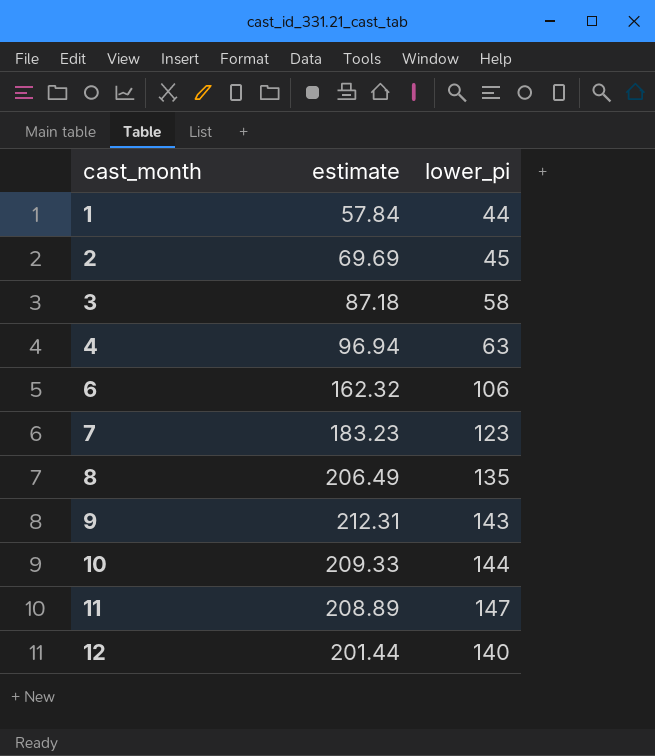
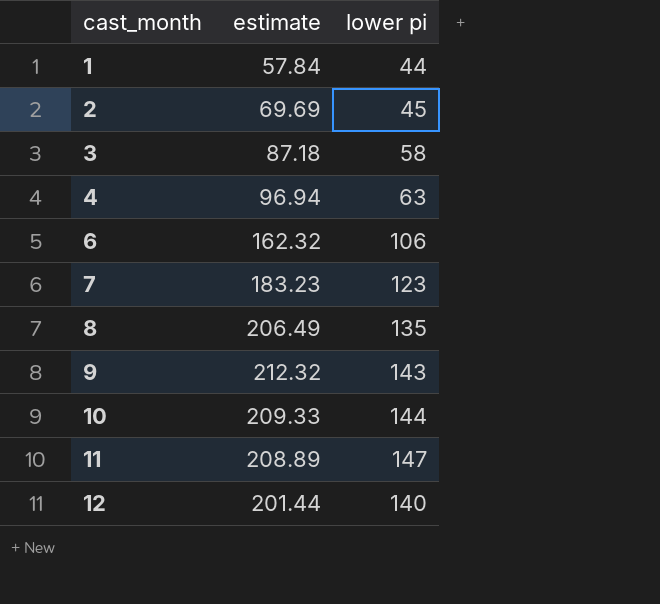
column name: lower_pi -> lower pi
9 | estimate: 212.31 -> 212.32

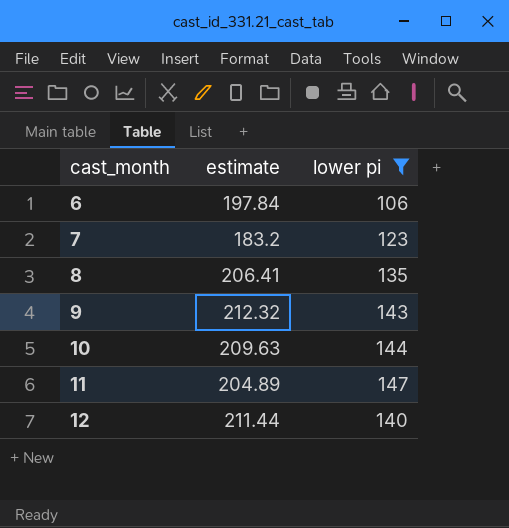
filter: none -> lower pi >= 106
6 | estimate: 162.32 -> 197.84
7 | estimate: 183.23 -> 183.2
8 | estimate: 206.49 -> 206.41
10 | estimate: 209.33 -> 209.63
11 | estimate: 208.89 -> 204.89
12 | estimate: 201.44 -> 211.44

